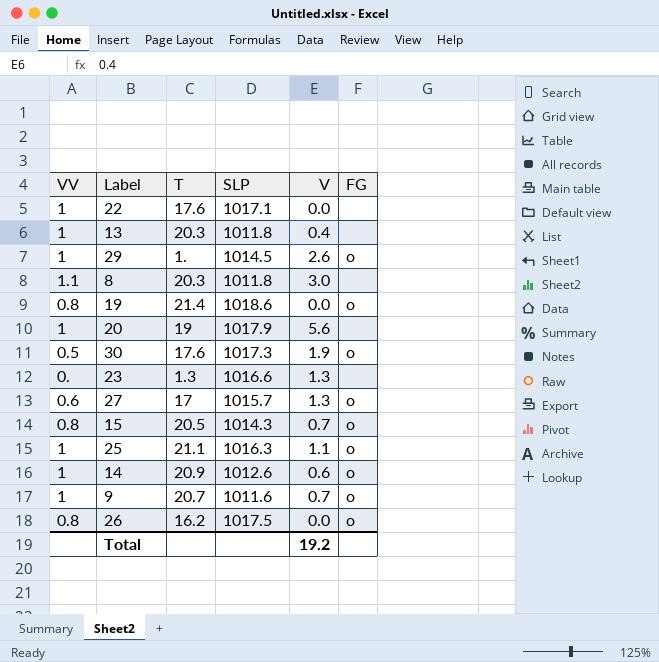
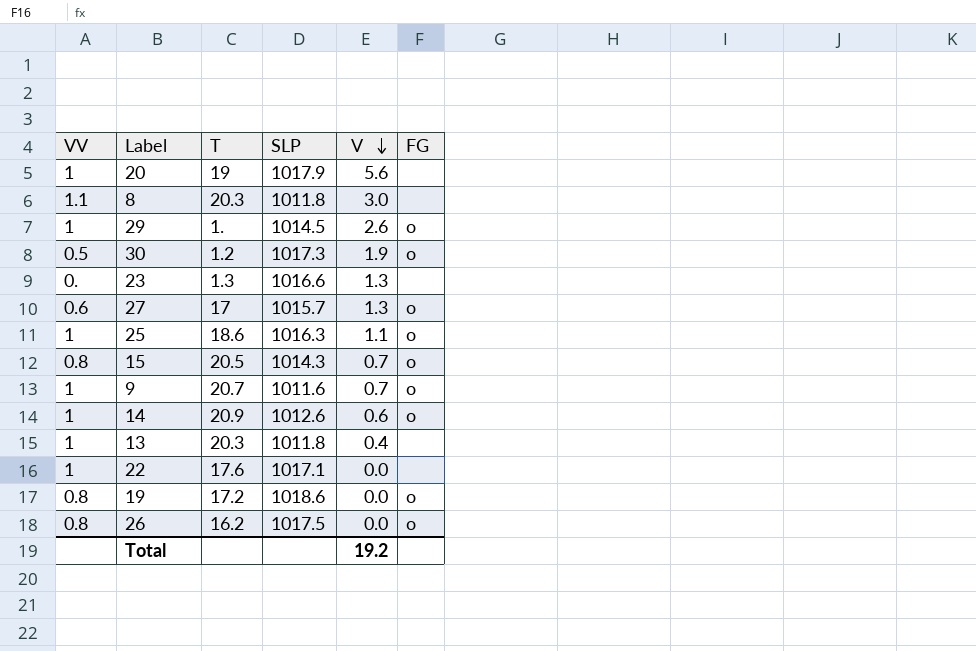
row order: none -> V descending
30 | T: 17.6 -> 1.2
25 | T: 21.1 -> 18.6
19 | T: 21.4 -> 17.2

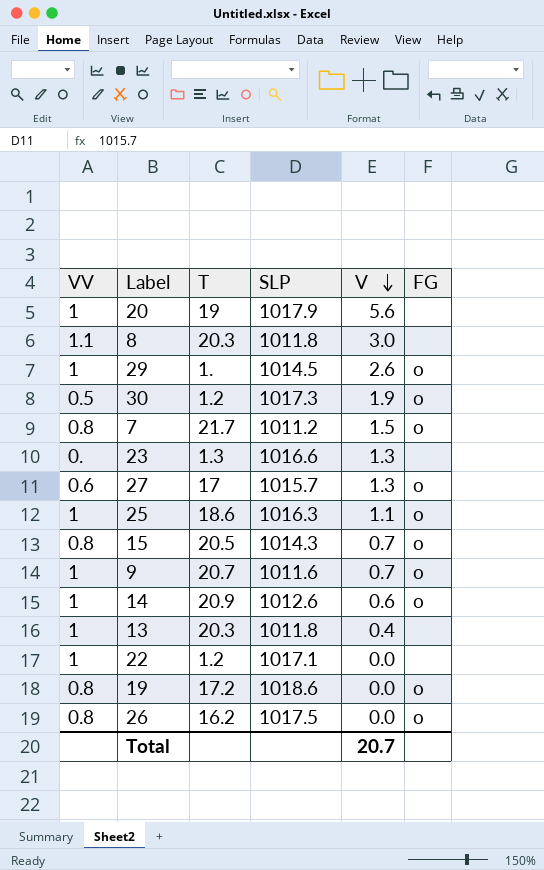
row 7: none -> 0.8 | 21.7 | 1011.2 | 1.5 | o
22 | T: 17.6 -> 1.2
Total | V: 19.2 -> 20.7

